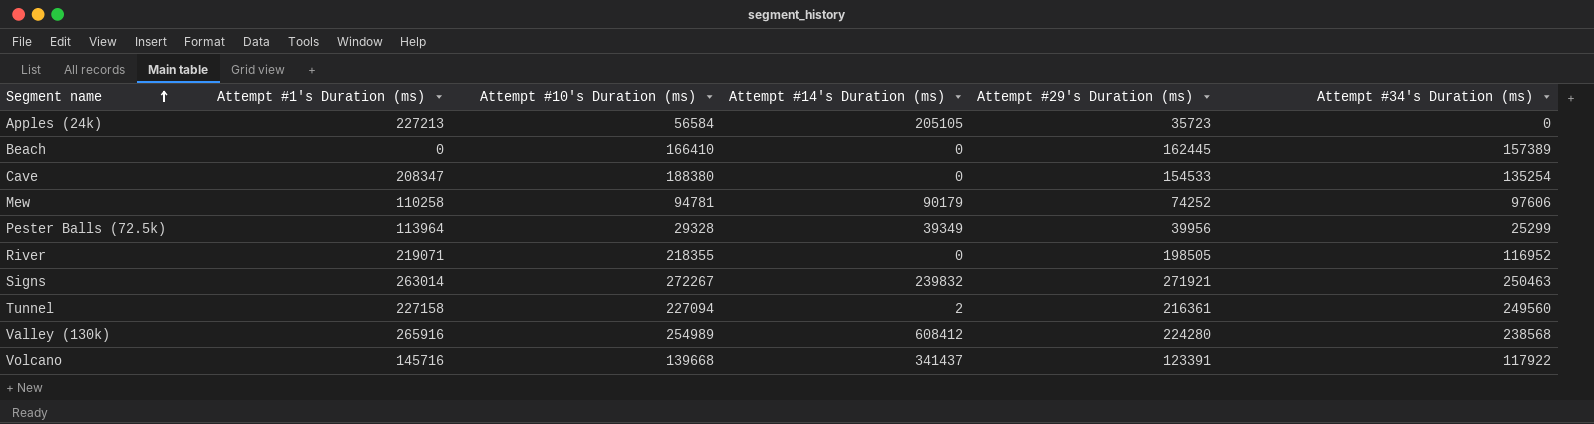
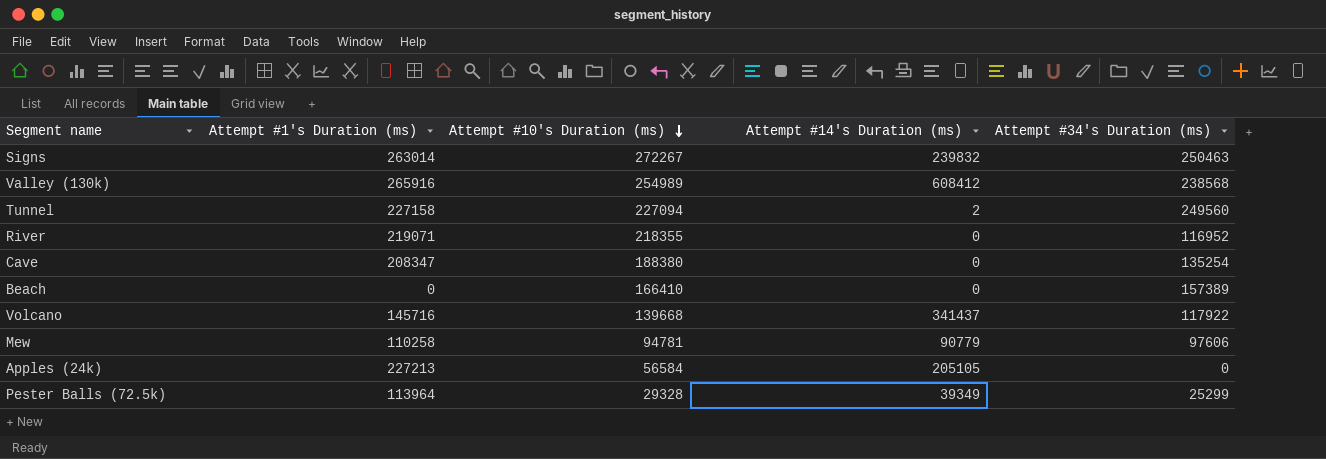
row order: Segment name ascending -> Attempt #10's Duration (ms) descending
column Attempt #29's Duration (ms) | position: 5 -> none
Mew | Attempt #14's Duration (ms): 90179 -> 90779

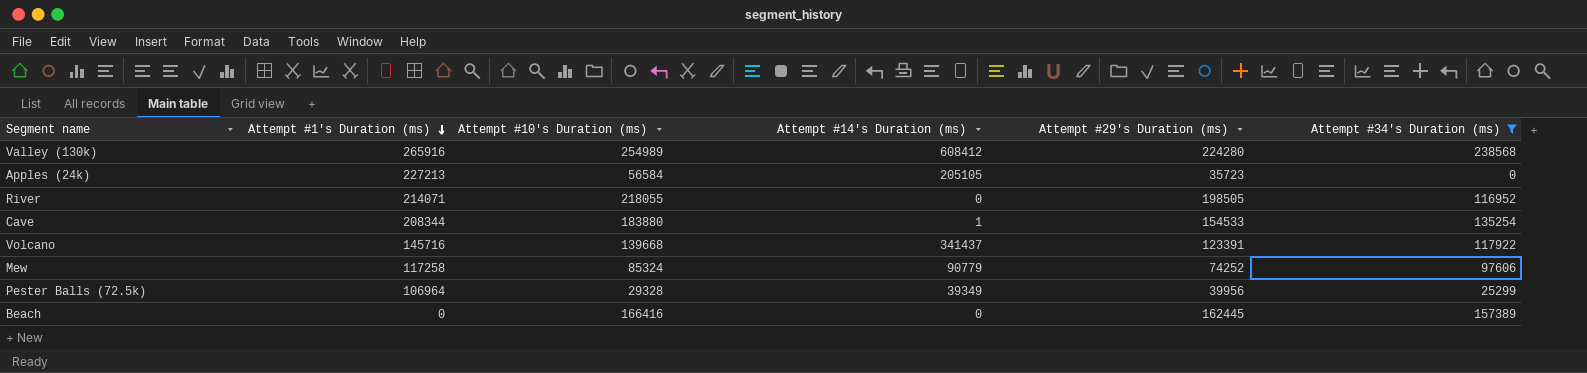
filter: none -> Attempt #34's Duration (ms) <= 238568
row order: Attempt #10's Duration (ms) descending -> Attempt #1's Duration (ms) descending
column Attempt #29's Duration (ms) | position: none -> 5
River | Attempt #1's Duration (ms): 219071 -> 214071
River | Attempt #10's Duration (ms): 218355 -> 218055
Cave | Attempt #1's Duration (ms): 208347 -> 208344
Cave | Attempt #10's Duration (ms): 188380 -> 183880
Cave | Attempt #14's Duration (ms): 0 -> 1
Mew | Attempt #1's Duration (ms): 110258 -> 117258
Mew | Attempt #10's Duration (ms): 94781 -> 85324
Pester Balls (72.5k) | Attempt #1's Duration (ms): 113964 -> 106964
Beach | Attempt #10's Duration (ms): 166410 -> 166416

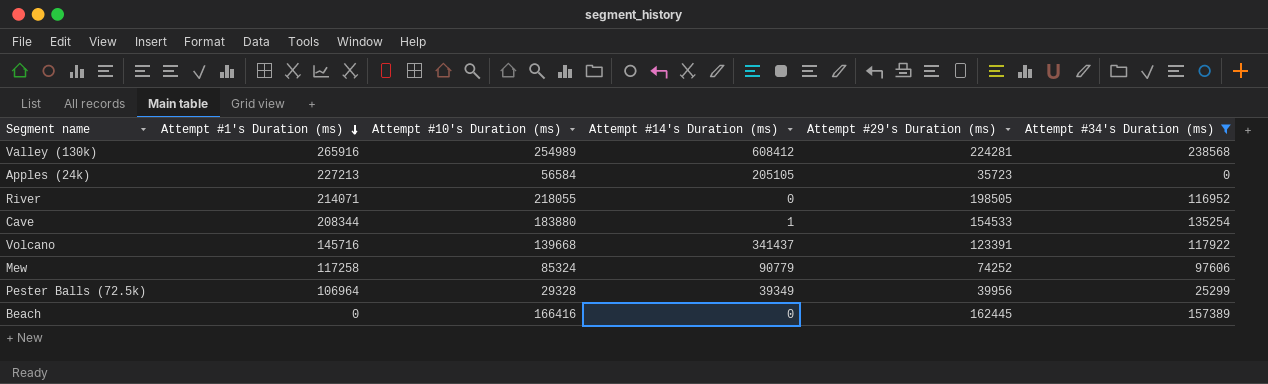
Valley (130k) | Attempt #29's Duration (ms): 224280 -> 224281

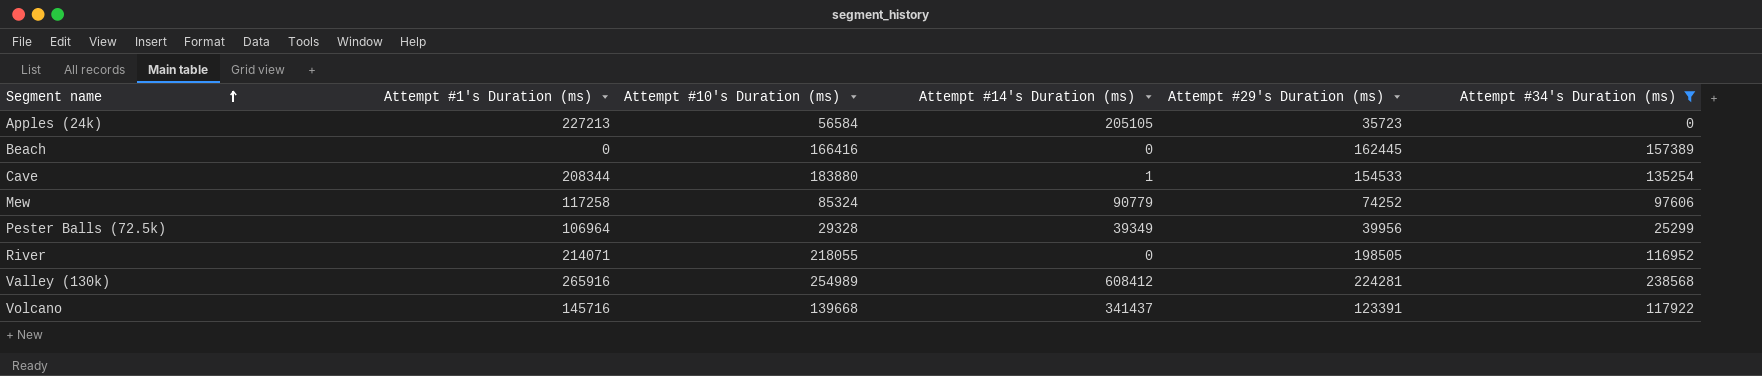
row order: Attempt #1's Duration (ms) descending -> Segment name ascending

